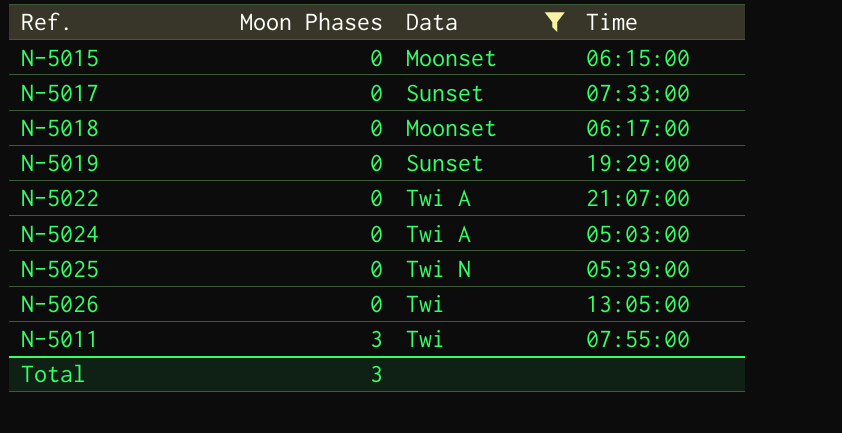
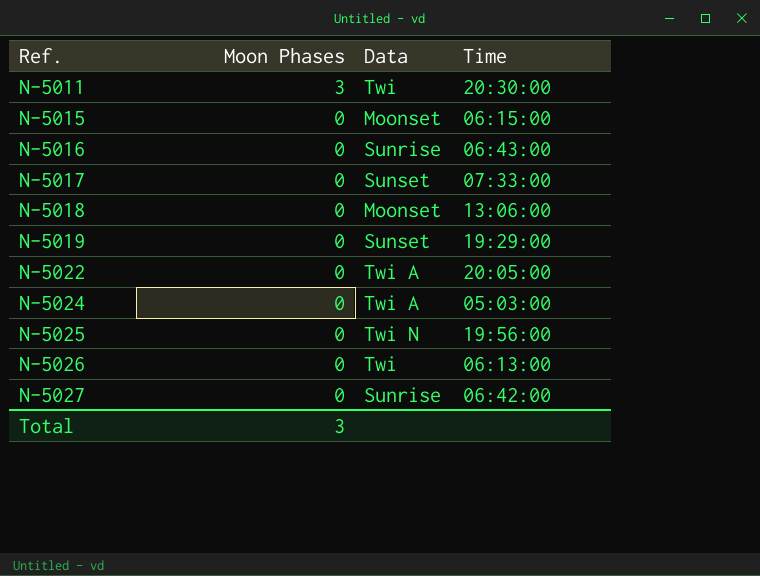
filter: Data != Sunrise -> none
row order: Moon Phases ascending -> Ref. ascending
N-5011 | Time: 07:55:00 -> 20:30:00
N-5018 | Time: 06:17:00 -> 13:06:00
N-5022 | Time: 21:07:00 -> 20:05:00
N-5025 | Time: 05:39:00 -> 19:56:00
N-5026 | Time: 13:05:00 -> 06:13:00

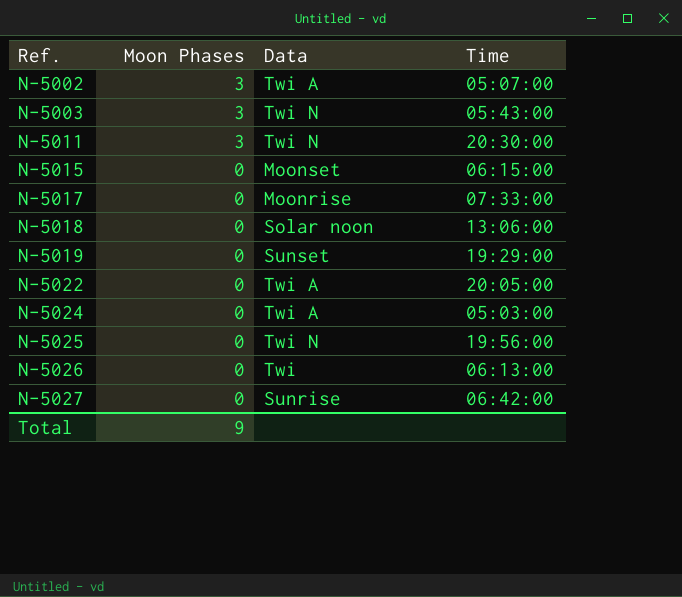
row N-5016: 0 | Sunrise | 06:43:00 -> none
row N-5002: none -> 3 | Twi A | 05:07:00
row N-5003: none -> 3 | Twi N | 05:43:00
N-5011 | Data: Twi -> Twi N
N-5017 | Data: Sunset -> Moonrise
N-5018 | Data: Moonset -> Solar noon
Total | Moon Phases: 3 -> 9

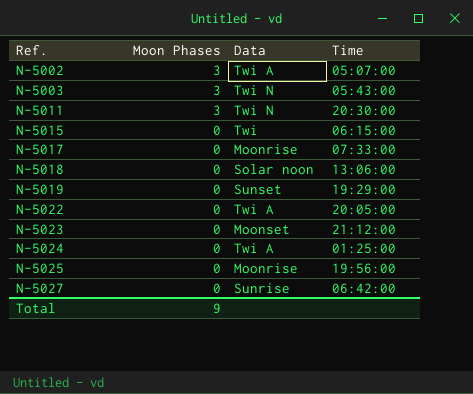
row N-5026: 0 | Twi | 06:13:00 -> none
N-5015 | Data: Moonset -> Twi
row N-5023: none -> 0 | Moonset | 21:12:00
N-5024 | Time: 05:03:00 -> 01:25:00
N-5025 | Data: Twi N -> Moonrise

